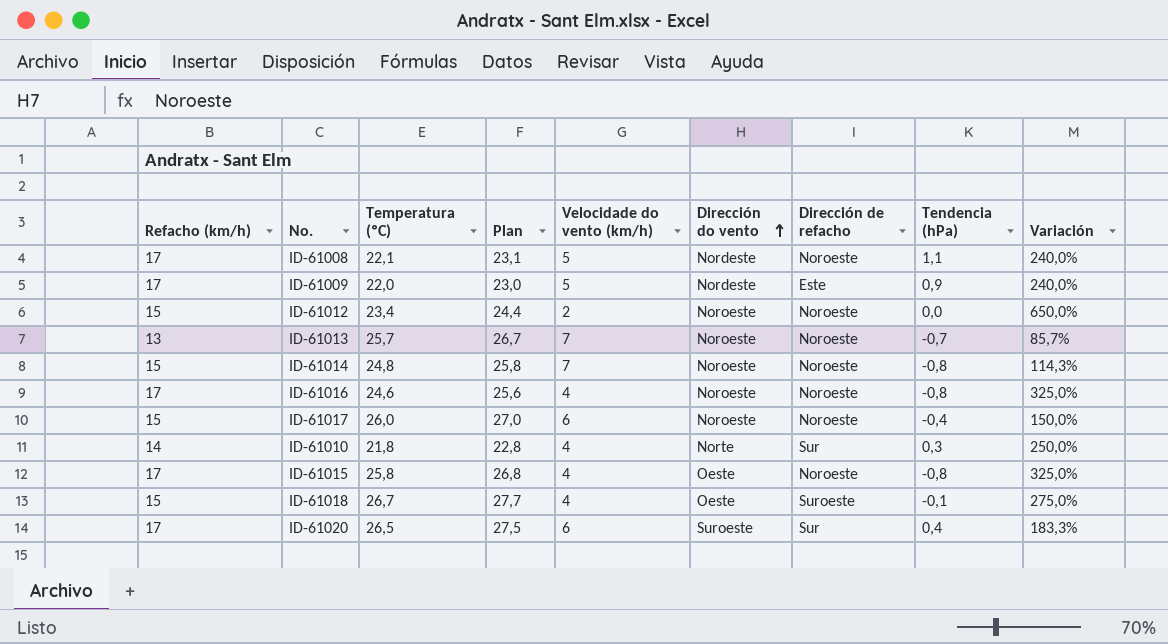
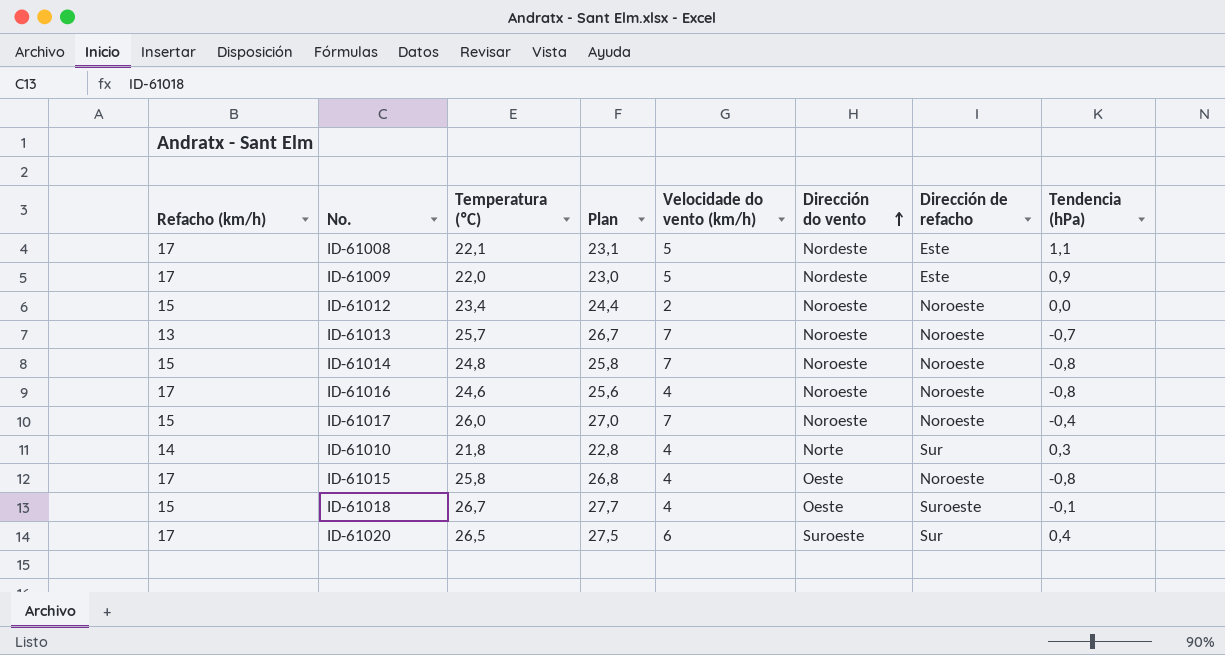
column Variación | formula: ([Refacho (km/h)] - [Velocidade do vento (km/h)]) / [Velocidade do vento (km/h)] -> none
ID-61008 | Dirección de refacho: Noroeste -> Este
ID-61017 | Velocidade do vento (km/h): 6 -> 7

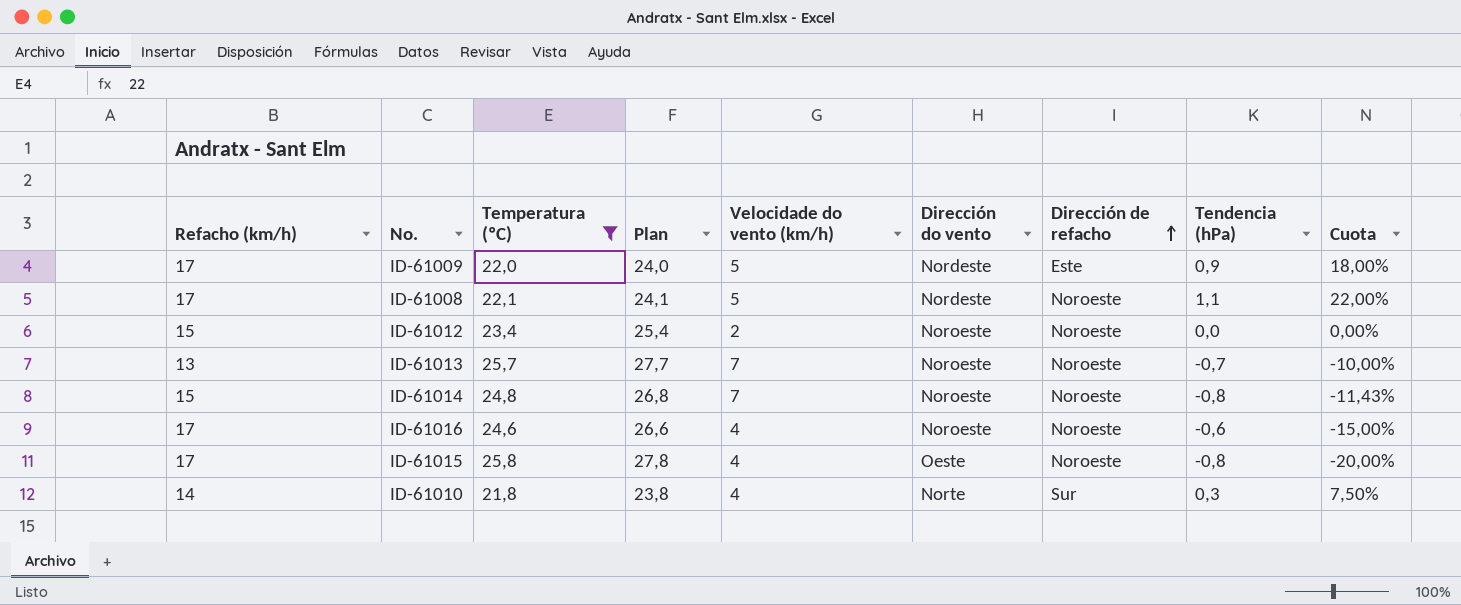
filter: none -> Temperatura (ºC) <= 25,8
row order: Dirección do vento ascending -> Dirección de refacho ascending
column Plan | formula: [Temperatura (ºC)] + 1 -> [Temperatura (ºC)] + 2
column Cuota | formula: none -> [Tendencia (hPa)] / [Velocidade do vento (km/h)]
ID-61008 | Dirección de refacho: Este -> Noroeste
ID-61016 | Tendencia (hPa): -0,8 -> -0,6

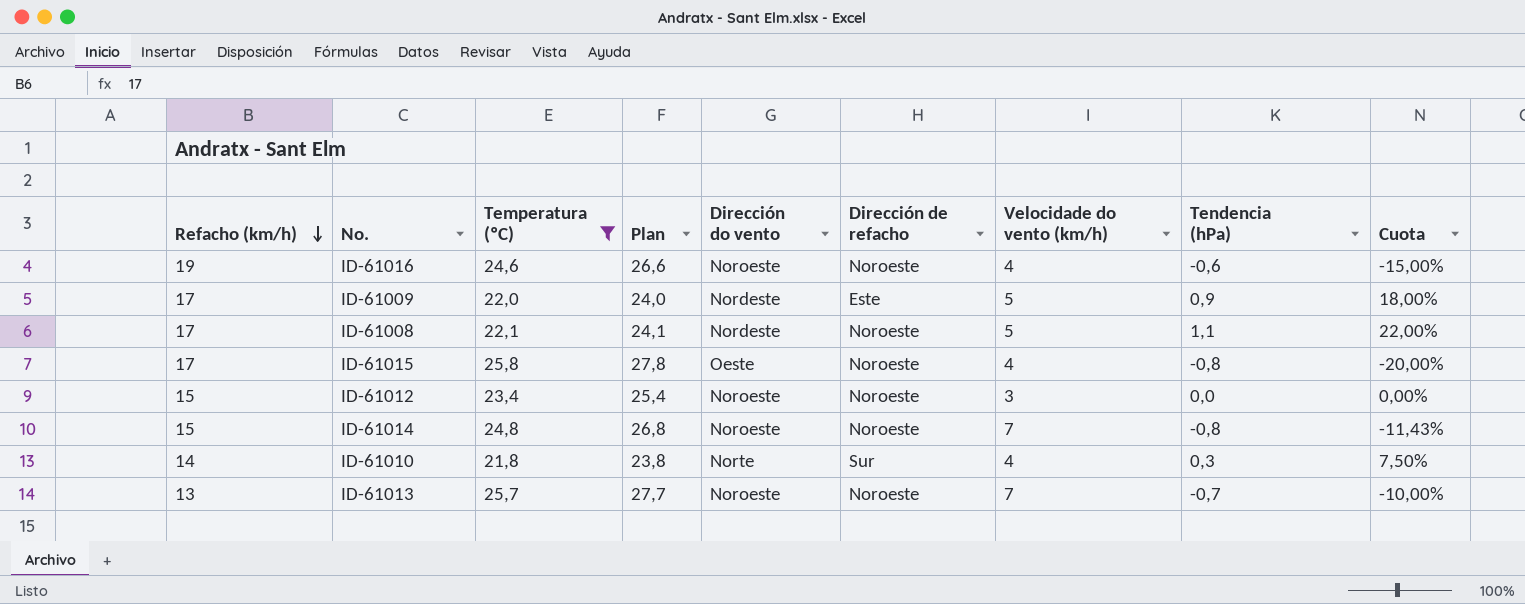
row order: Dirección de refacho ascending -> Refacho (km/h) descending
column Velocidade do vento (km/h) | position: 5 -> 7
ID-61016 | Refacho (km/h): 17 -> 19
ID-61012 | Velocidade do vento (km/h): 2 -> 3

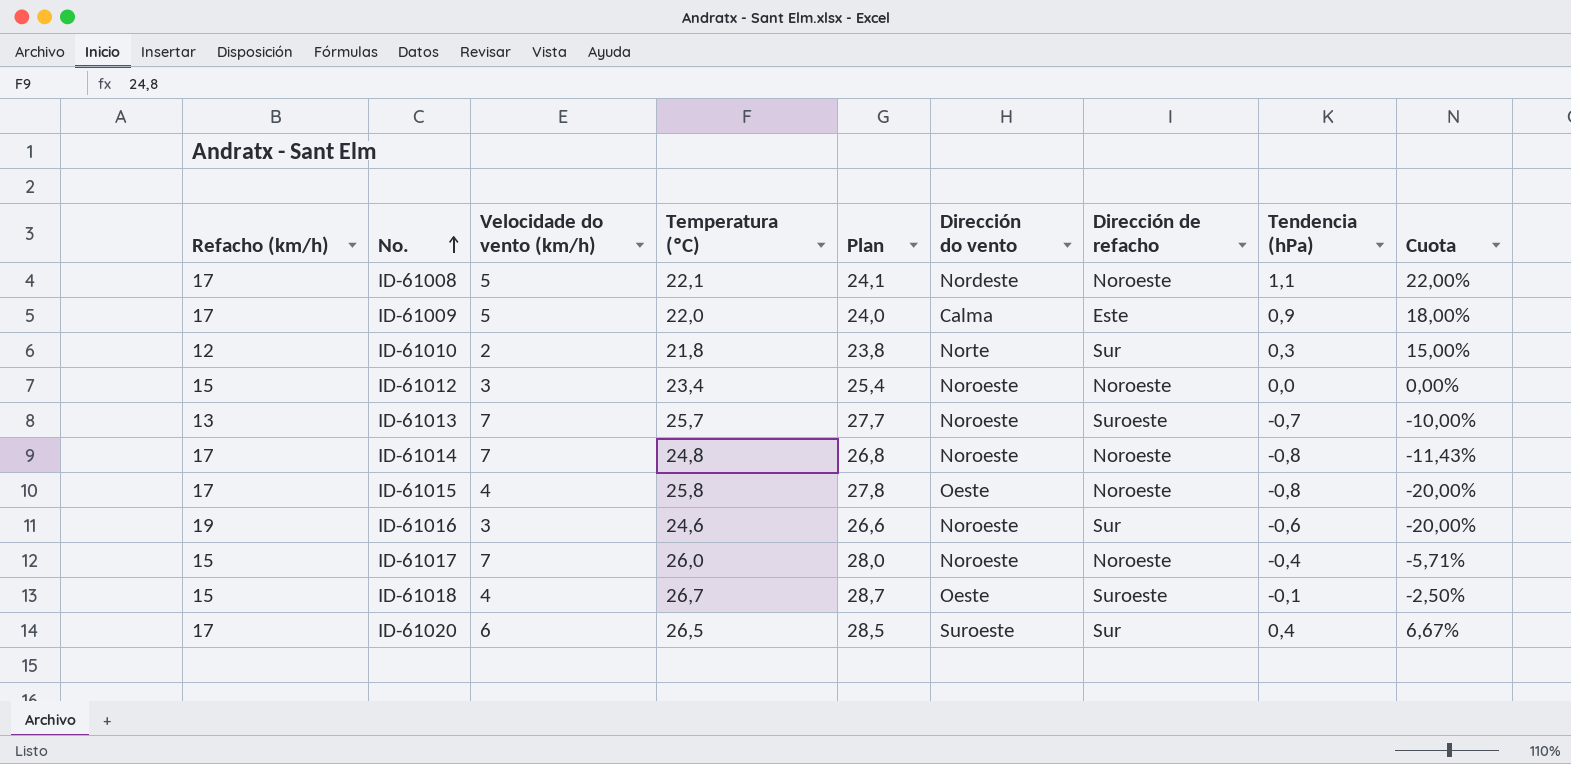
filter: Temperatura (ºC) <= 25,8 -> none
row order: Refacho (km/h) descending -> No. ascending
column Velocidade do vento (km/h) | position: 7 -> 3
ID-61009 | Dirección do vento: Nordeste -> Calma
ID-61010 | Refacho (km/h): 14 -> 12
ID-61010 | Velocidade do vento (km/h): 4 -> 2
ID-61010 | Cuota: 7,50% -> 15,00%
ID-61013 | Dirección de refacho: Noroeste -> Suroeste
ID-61014 | Refacho (km/h): 15 -> 17
ID-61016 | Velocidade do vento (km/h): 4 -> 3
ID-61016 | Dirección de refacho: Noroeste -> Sur
ID-61016 | Cuota: -15,00% -> -20,00%

